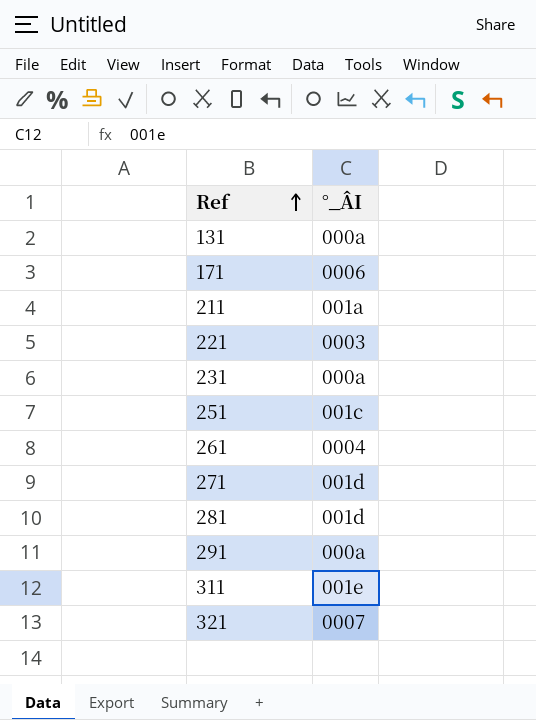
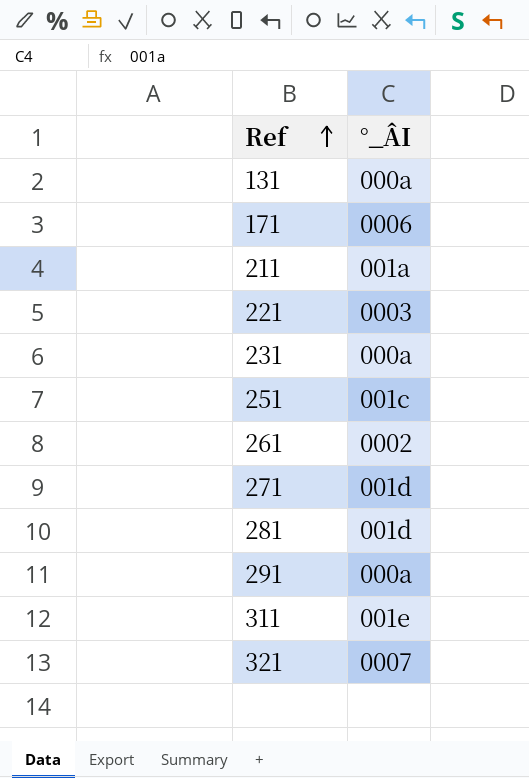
261 | °_ÂI: 0004 -> 0002

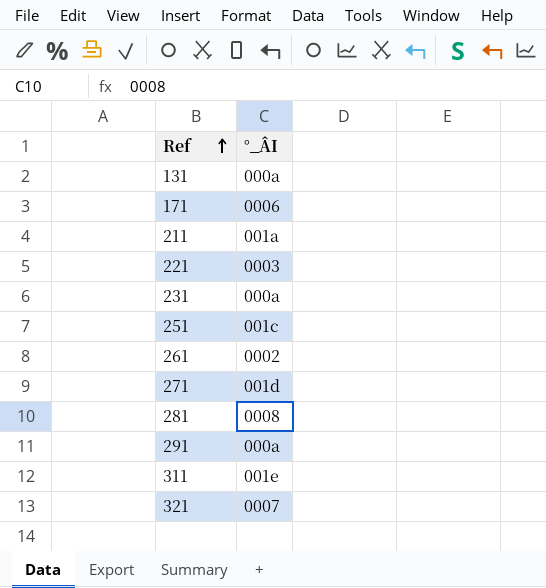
281 | °_ÂI: 001d -> 0008

